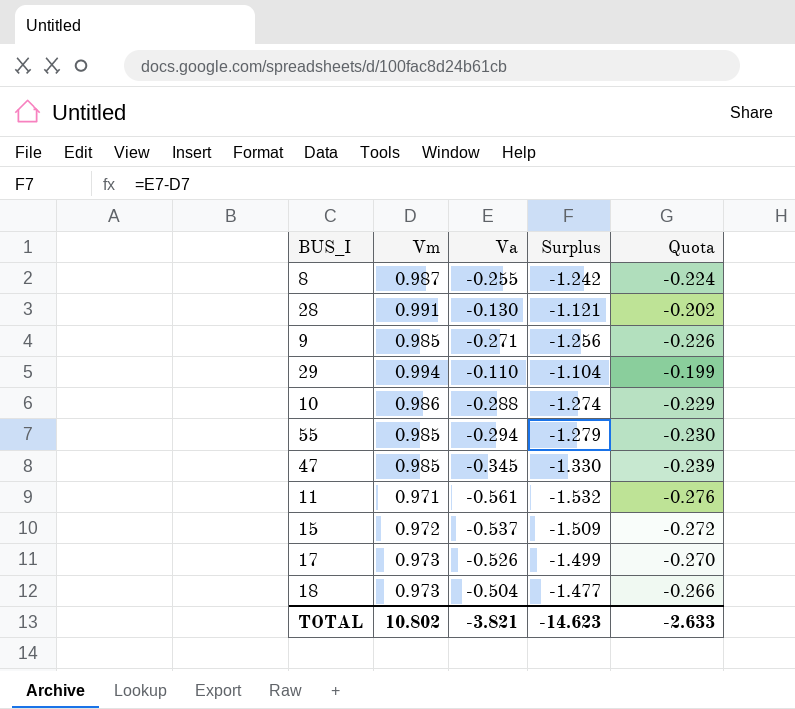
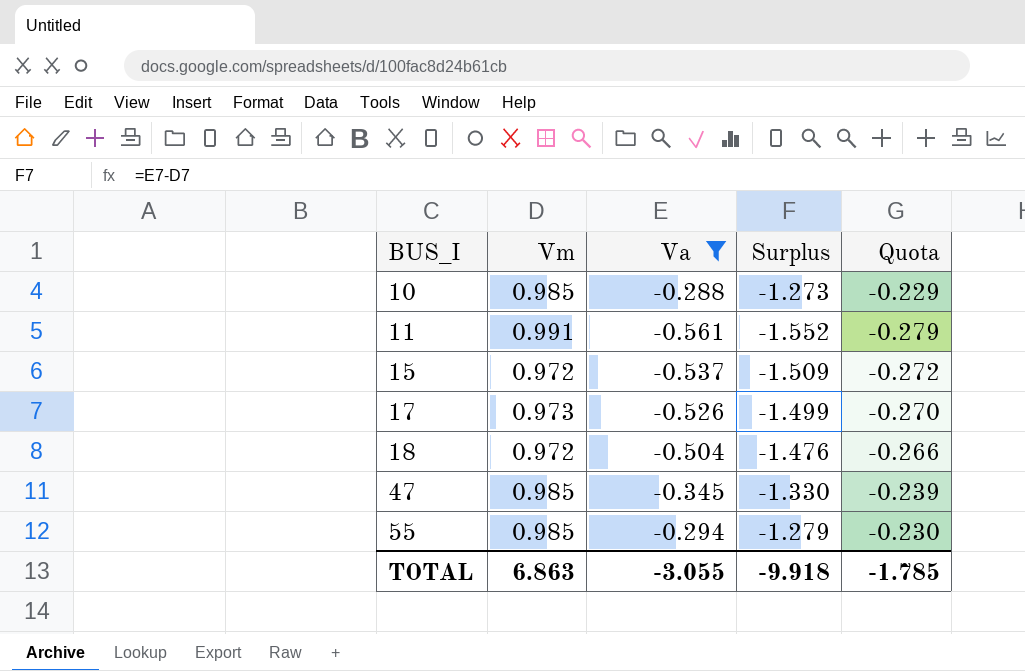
filter: none -> Va <= -0.288
row order: none -> BUS_I ascending
10 | Vm: 0.986 -> 0.985
10 | Surplus: -1.274 -> -1.273
11 | Vm: 0.971 -> 0.991
11 | Surplus: -1.532 -> -1.552
11 | Quota: -0.276 -> -0.279
18 | Vm: 0.973 -> 0.972
18 | Surplus: -1.477 -> -1.476
TOTAL | Vm: 10.802 -> 6.863
TOTAL | Va: -3.821 -> -3.055
TOTAL | Surplus: -14.623 -> -9.918
TOTAL | Quota: -2.633 -> -1.785

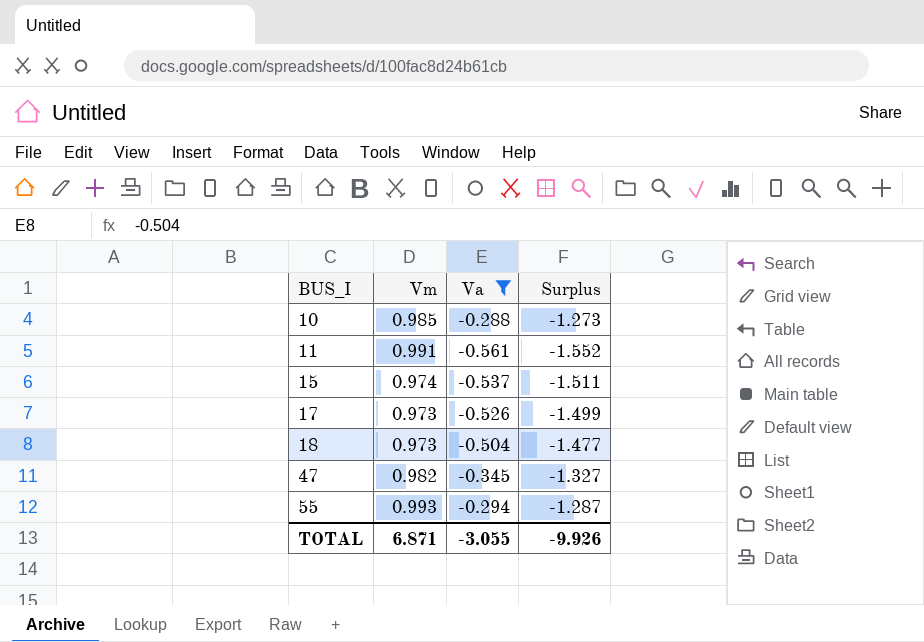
column Quota | formula: [Surplus] * 0.18 -> none
15 | Vm: 0.972 -> 0.974
15 | Surplus: -1.509 -> -1.511
18 | Vm: 0.972 -> 0.973
18 | Surplus: -1.476 -> -1.477
47 | Vm: 0.985 -> 0.982
47 | Surplus: -1.330 -> -1.327
55 | Vm: 0.985 -> 0.993
55 | Surplus: -1.279 -> -1.287
TOTAL | Vm: 6.863 -> 6.871
TOTAL | Surplus: -9.918 -> -9.926

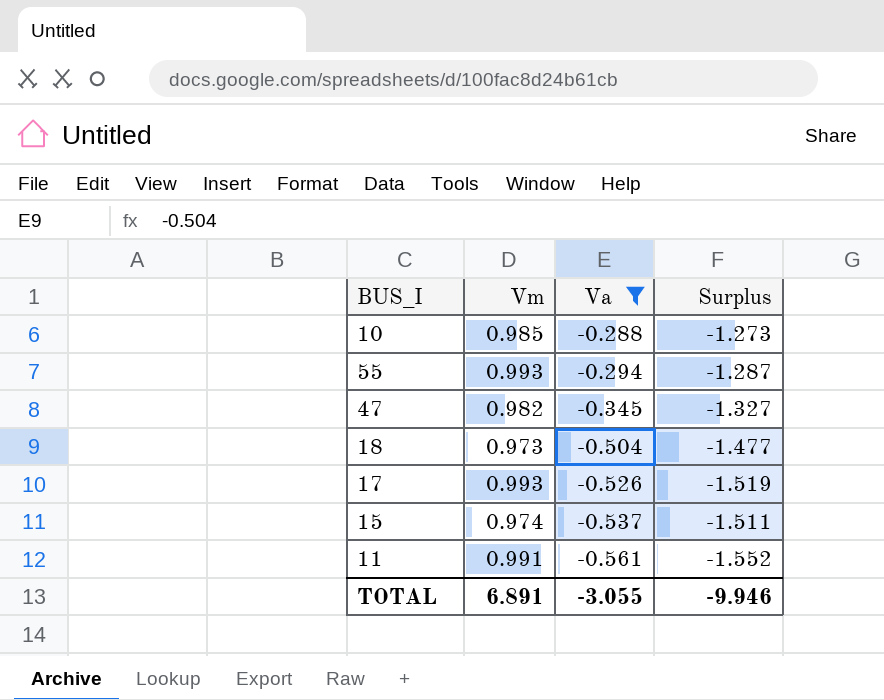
row order: BUS_I ascending -> Va descending
17 | Vm: 0.973 -> 0.993
17 | Surplus: -1.499 -> -1.519
TOTAL | Vm: 6.871 -> 6.891
TOTAL | Surplus: -9.926 -> -9.946

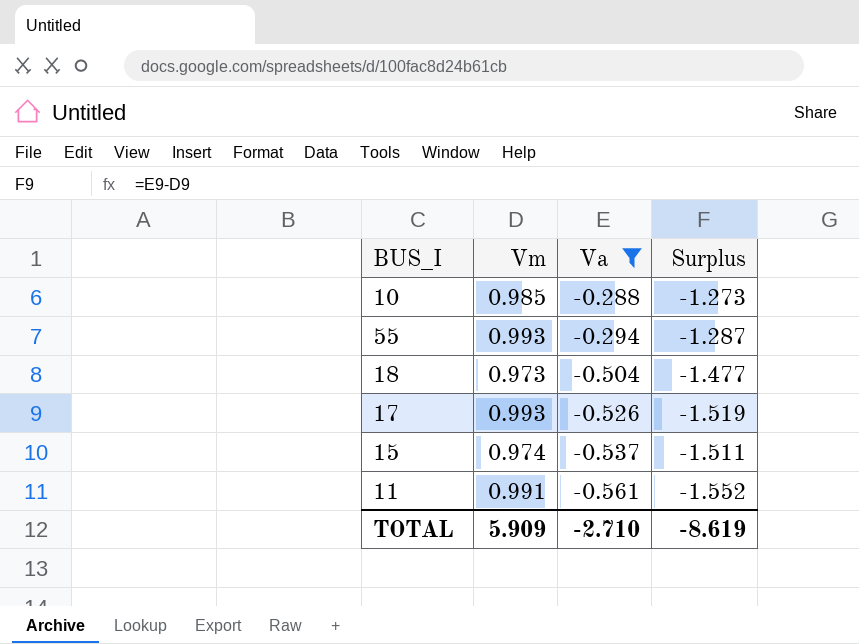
row 47: 0.982 | -0.345 | -1.327 -> none
TOTAL | Vm: 6.891 -> 5.909
TOTAL | Va: -3.055 -> -2.710
TOTAL | Surplus: -9.946 -> -8.619

